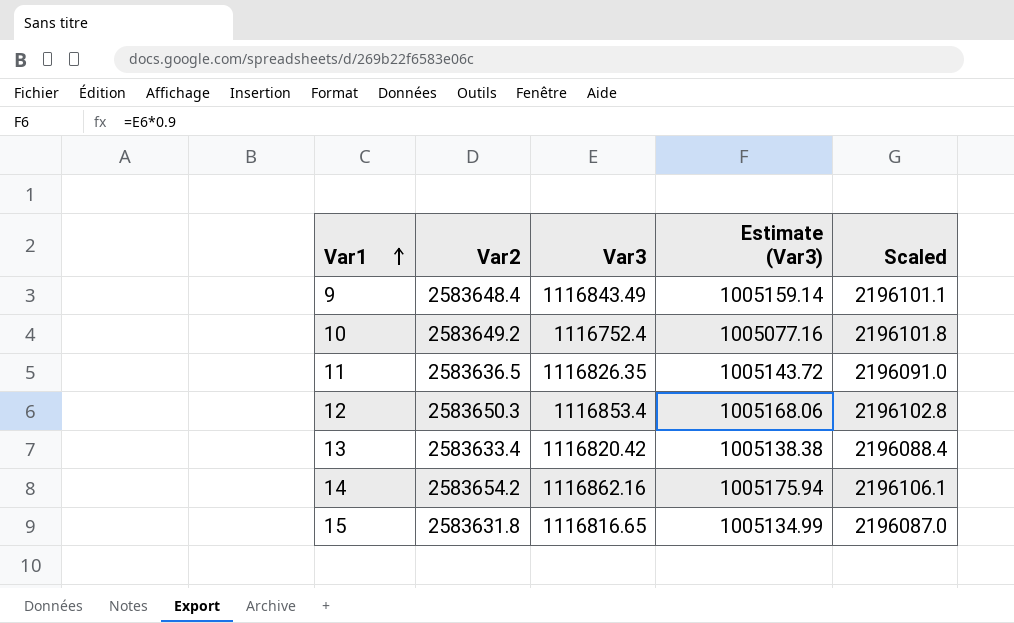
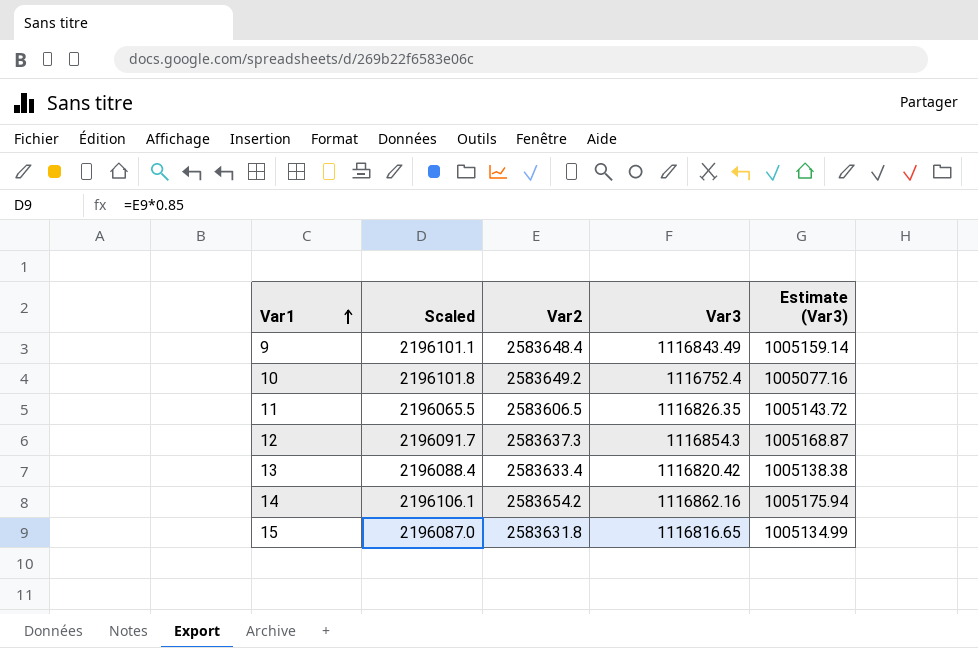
column Scaled | position: 5 -> 2
11 | Scaled: 2196091.0 -> 2196065.5
11 | Var2: 2583636.5 -> 2583606.5
12 | Scaled: 2196102.8 -> 2196091.7
12 | Var2: 2583650.3 -> 2583637.3
12 | Var3: 1116853.4 -> 1116854.3
12 | Estimate (Var3): 1005168.06 -> 1005168.87

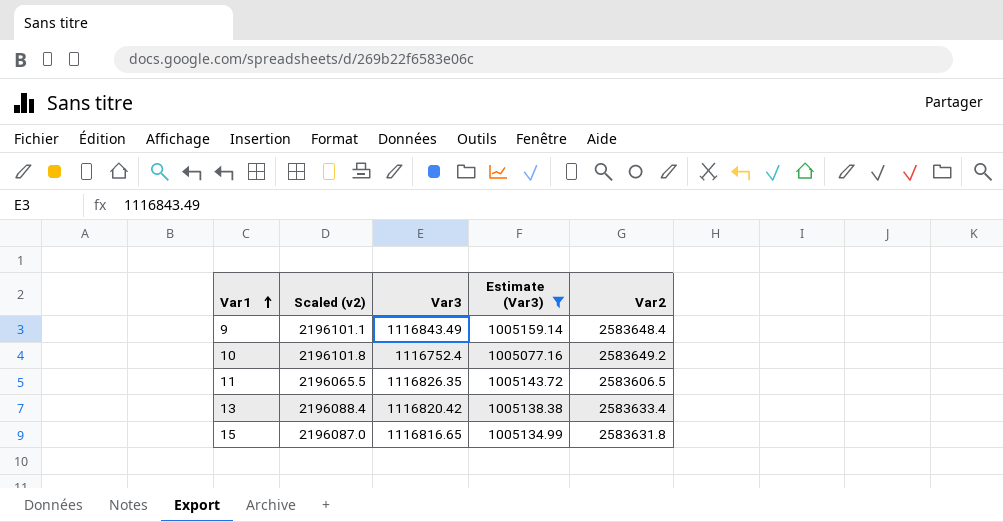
filter: none -> Estimate (Var3) <= 1005159.14
column name: Scaled -> Scaled (v2)
column Var2 | position: 3 -> 5

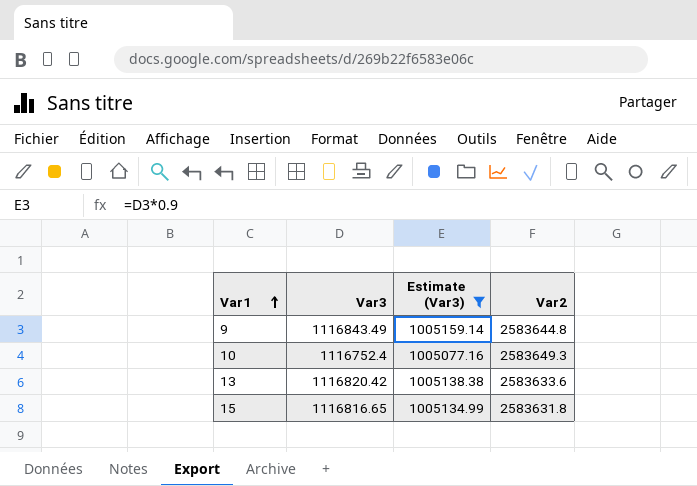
column Scaled (v2) | formula: [Var2] * 0.85 -> none
row 11: 2196065.5 | 1116826.35 | 1005143.72 | 2583606.5 -> none
9 | Var2: 2583648.4 -> 2583644.8
10 | Var2: 2583649.2 -> 2583649.3
13 | Var2: 2583633.4 -> 2583633.6

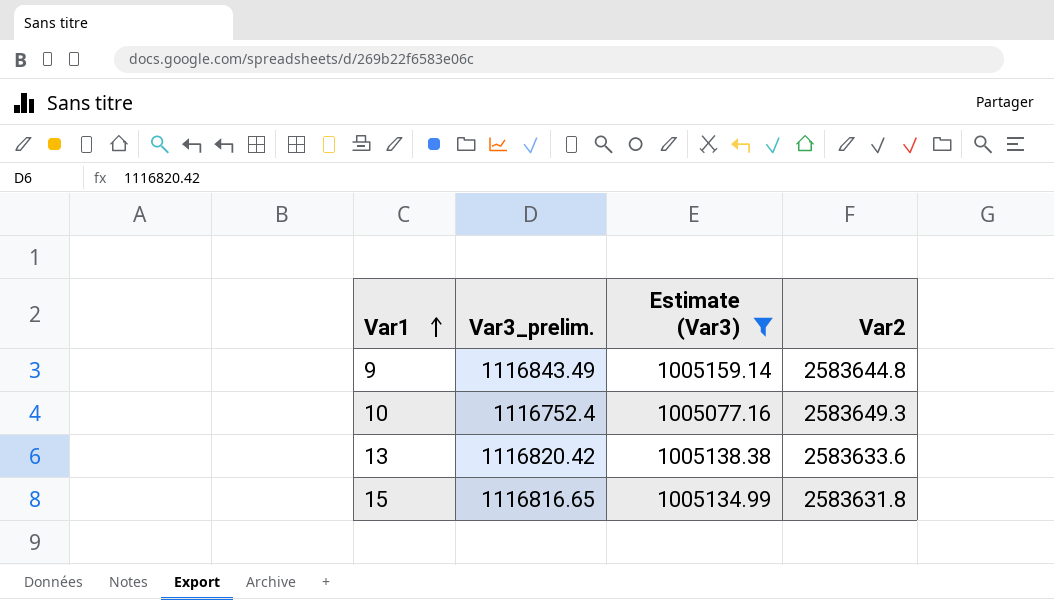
column name: Var3 -> Var3_prelim.

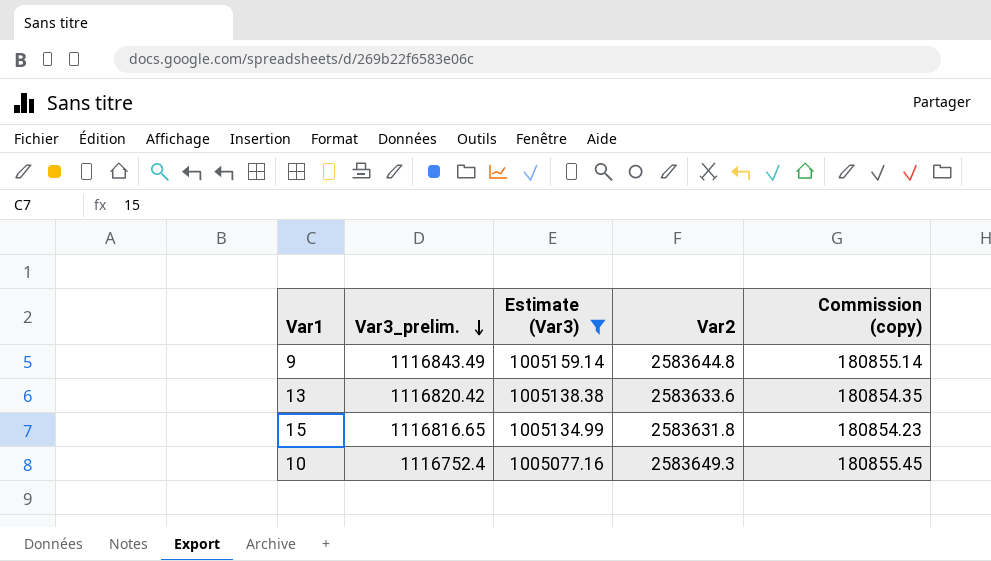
row order: Var1 ascending -> Var3_prelim. descending
column Commission (copy) | formula: none -> [Var2] * 0.07

